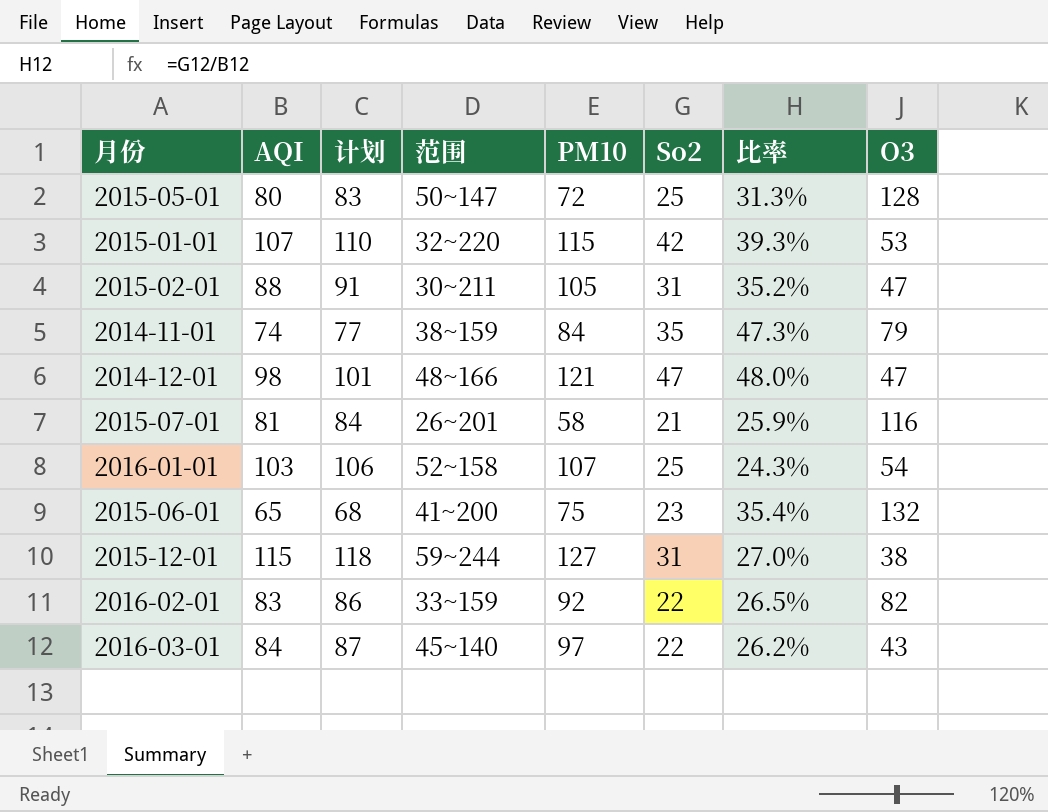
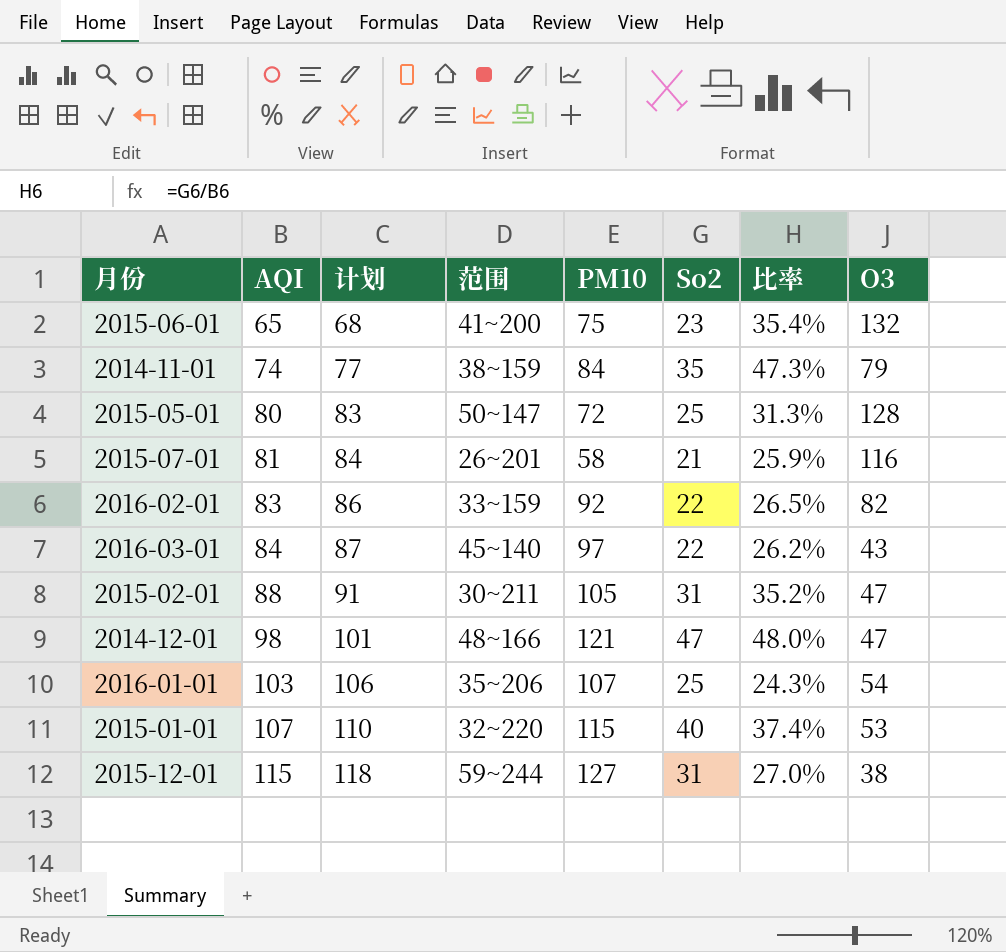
row order: none -> AQI ascending
2016-01-01 | 范围: 52~158 -> 35~206
2015-01-01 | So2: 42 -> 40
2015-01-01 | 比率: 39.3% -> 37.4%

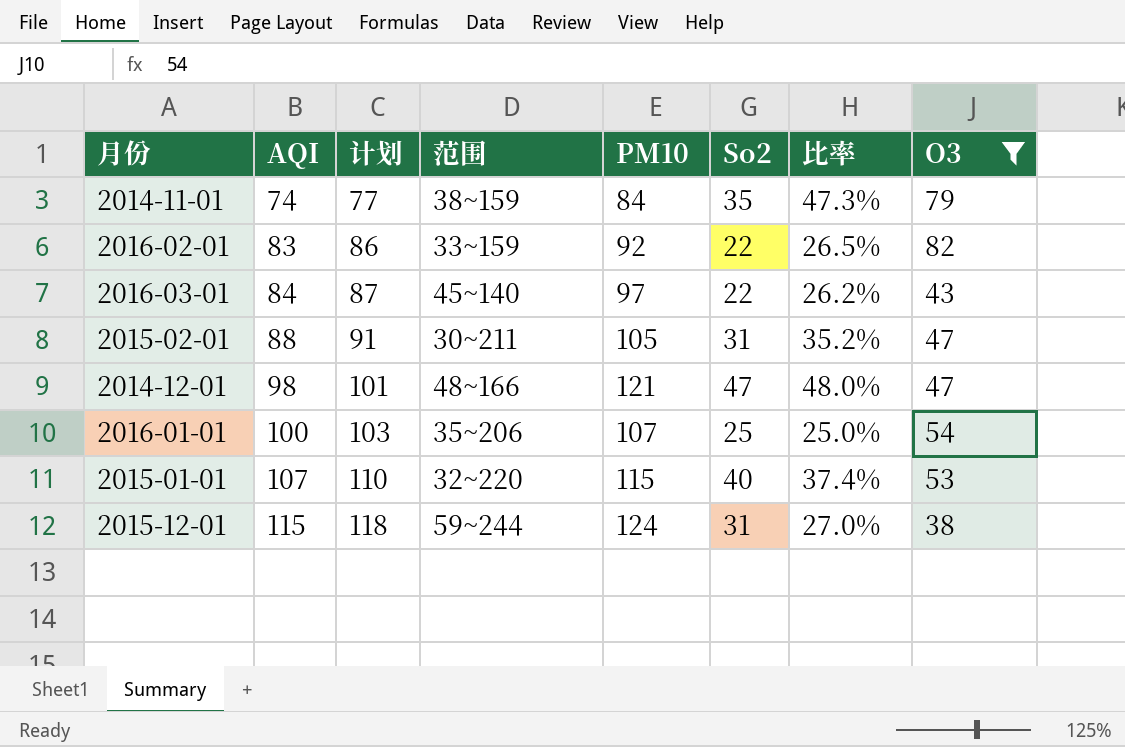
filter: none -> O3 <= 82
2016-01-01 | AQI: 103 -> 100
2016-01-01 | 计划: 106 -> 103
2016-01-01 | 比率: 24.3% -> 25.0%
2015-12-01 | PM10: 127 -> 124

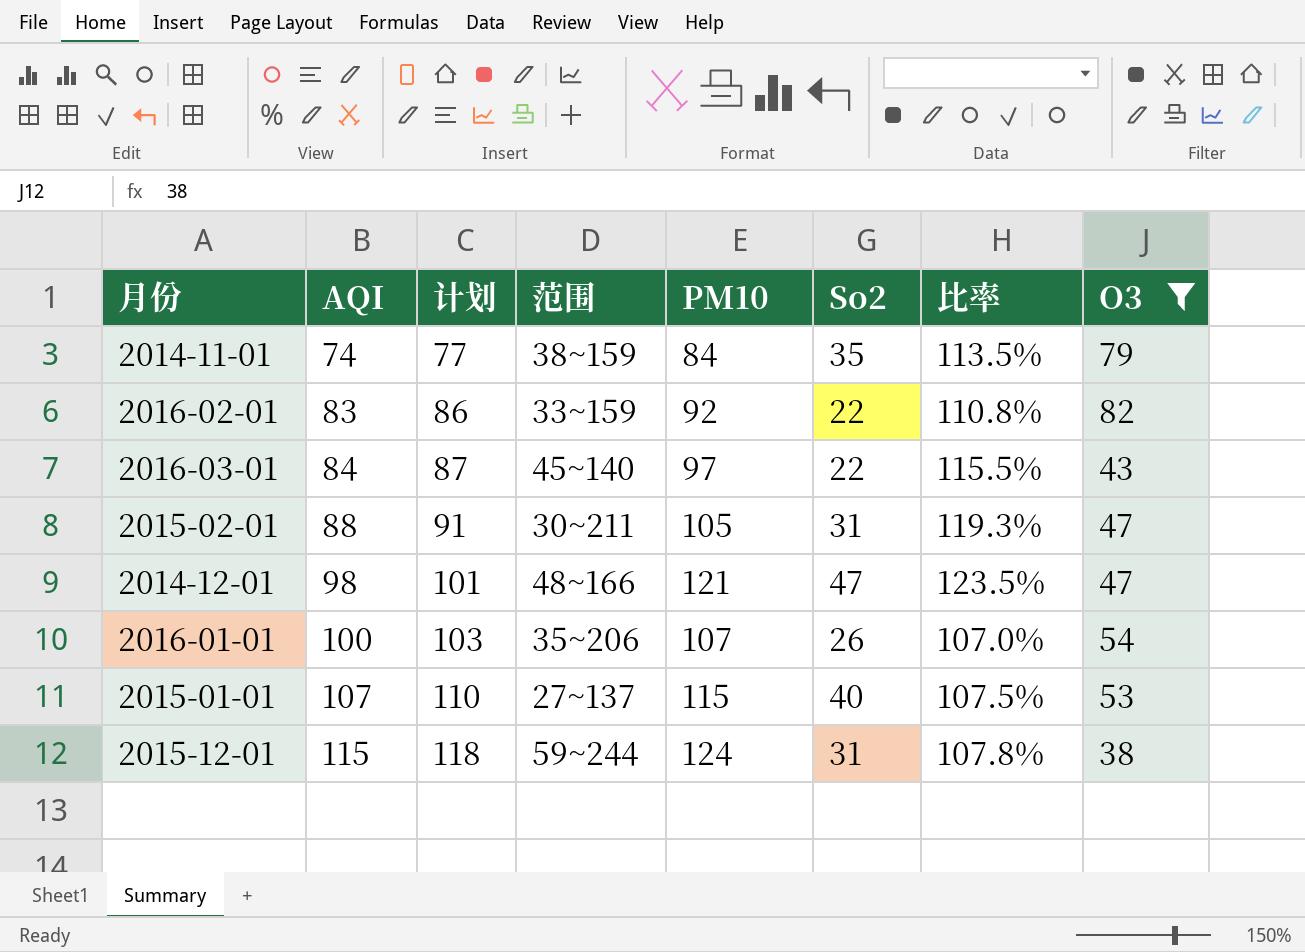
column 比率 | formula: [So2] / [AQI] -> [PM10] / [AQI]
2016-01-01 | So2: 25 -> 26
2015-01-01 | 范围: 32~220 -> 27~137

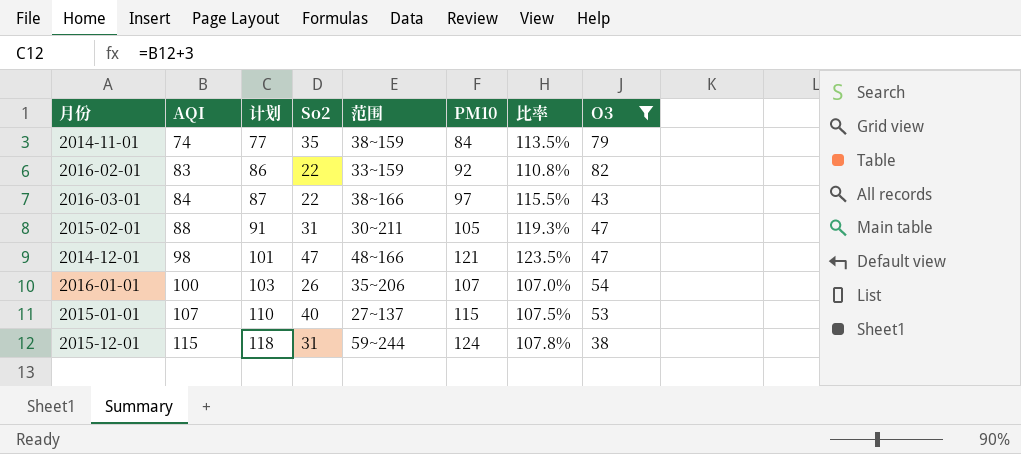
column So2 | position: 6 -> 4
2016-03-01 | 范围: 45~140 -> 38~166

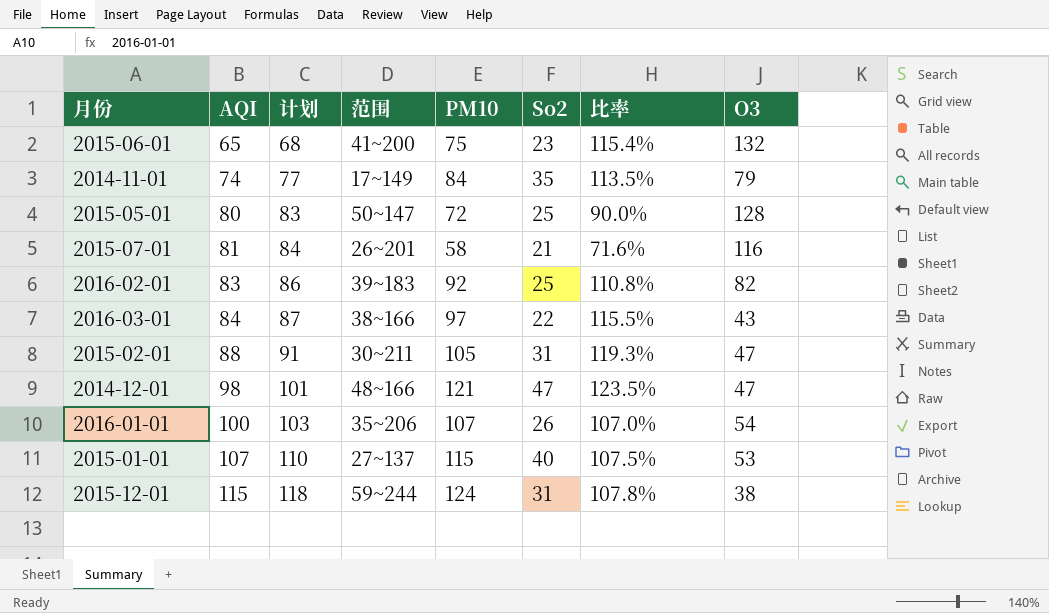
filter: O3 <= 82 -> none
column So2 | position: 4 -> 6
2014-11-01 | 范围: 38~159 -> 17~149
2016-02-01 | 范围: 33~159 -> 39~183
2016-02-01 | So2: 22 -> 25

